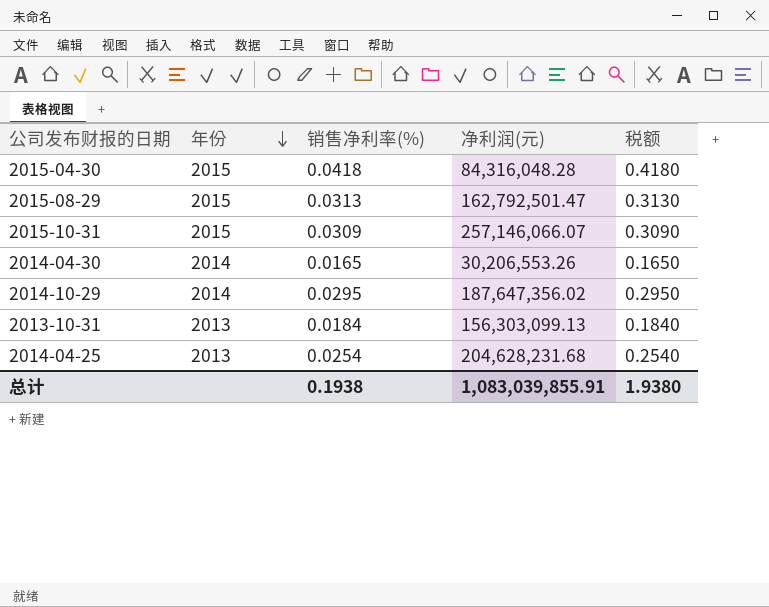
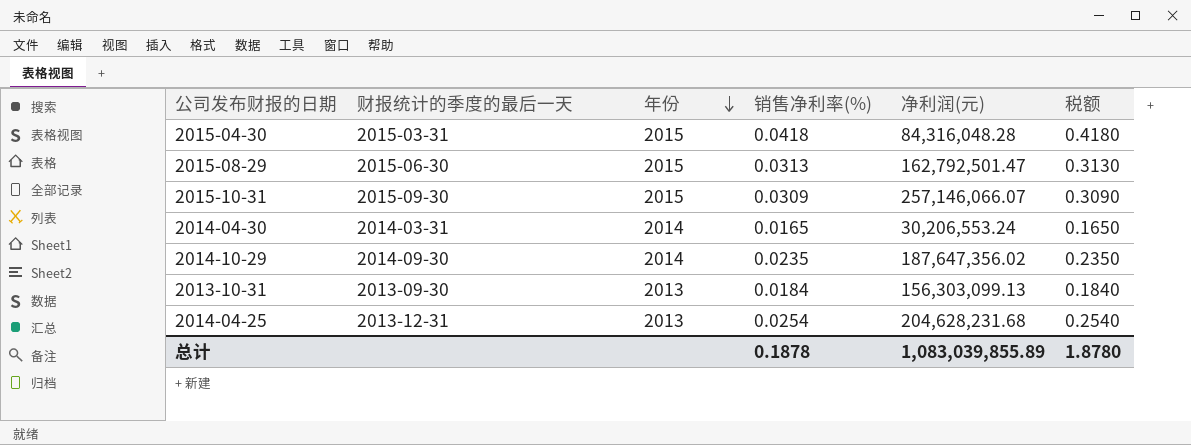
column 财报统计的季度的最后一天 | position: none -> 2
2014-04-30 | 净利润(元): 30,206,553.26 -> 30,206,553.24
2014-10-29 | 销售净利率(%): 0.0295 -> 0.0235
2014-10-29 | 税额: 0.2950 -> 0.2350
总计 | 销售净利率(%): 0.1938 -> 0.1878
总计 | 净利润(元): 1,083,039,855.91 -> 1,083,039,855.89
总计 | 税额: 1.9380 -> 1.8780

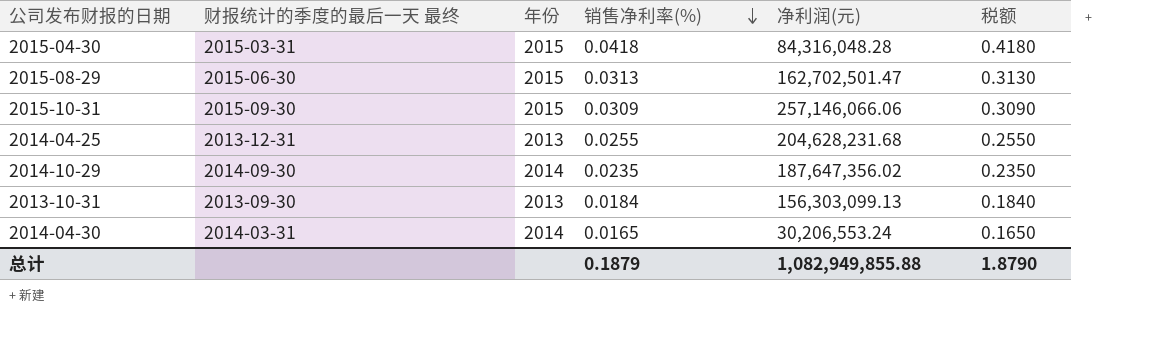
row order: 年份 descending -> 销售净利率(%) descending
column name: 财报统计的季度的最后一天 -> 财报统计的季度的最后一天 最终
2015-08-29 | 净利润(元): 162,792,501.47 -> 162,702,501.47
2015-10-31 | 净利润(元): 257,146,066.07 -> 257,146,066.06
2014-04-25 | 销售净利率(%): 0.0254 -> 0.0255
2014-04-25 | 税额: 0.2540 -> 0.2550
总计 | 销售净利率(%): 0.1878 -> 0.1879
总计 | 净利润(元): 1,083,039,855.89 -> 1,082,949,855.88
总计 | 税额: 1.8780 -> 1.8790

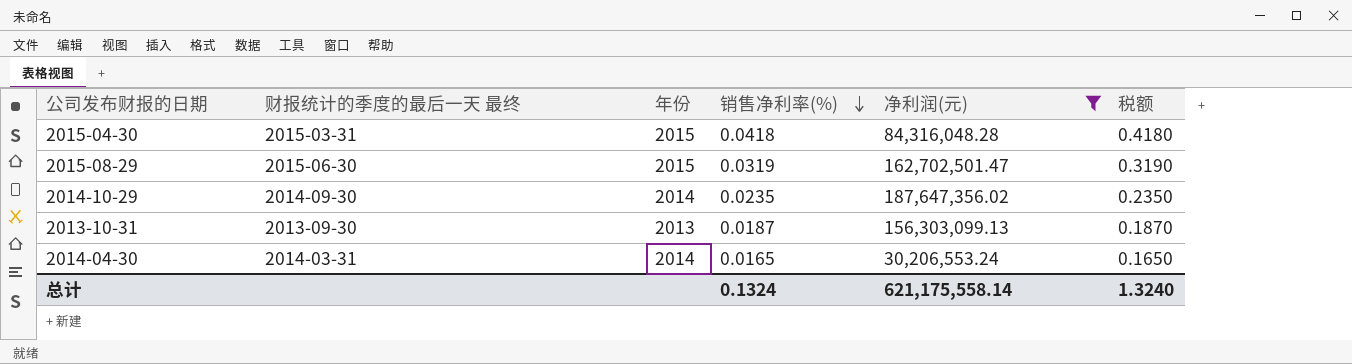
filter: none -> 净利润(元) <= 187,647,356.02
2015-08-29 | 销售净利率(%): 0.0313 -> 0.0319
2015-08-29 | 税额: 0.3130 -> 0.3190
2013-10-31 | 销售净利率(%): 0.0184 -> 0.0187
2013-10-31 | 税额: 0.1840 -> 0.1870
总计 | 销售净利率(%): 0.1879 -> 0.1324
总计 | 净利润(元): 1,082,949,855.88 -> 621,175,558.14
总计 | 税额: 1.8790 -> 1.3240

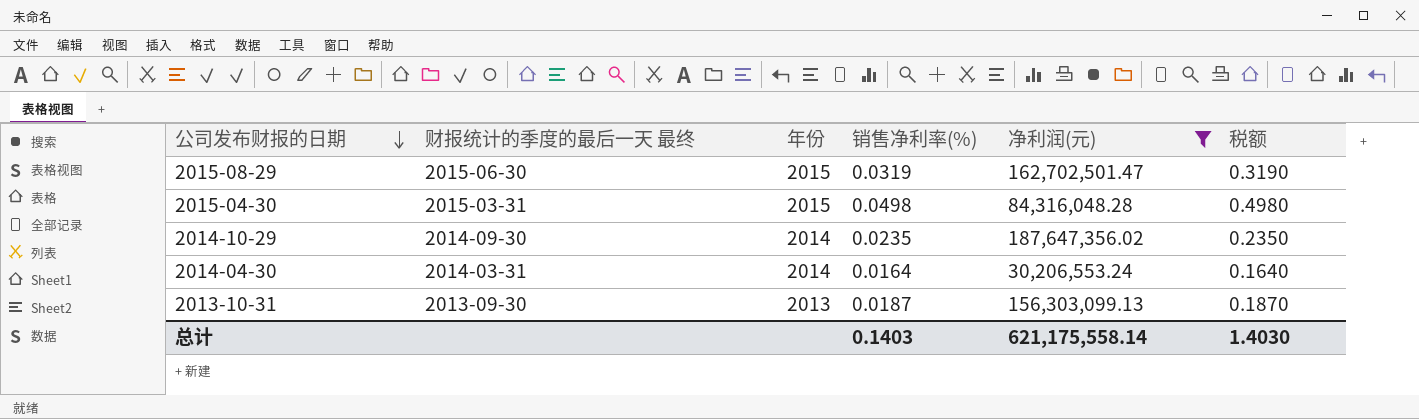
row order: 销售净利率(%) descending -> 公司发布财报的日期 descending
2015-04-30 | 销售净利率(%): 0.0418 -> 0.0498
2015-04-30 | 税额: 0.4180 -> 0.4980
2014-04-30 | 销售净利率(%): 0.0165 -> 0.0164
2014-04-30 | 税额: 0.1650 -> 0.1640
总计 | 销售净利率(%): 0.1324 -> 0.1403
总计 | 税额: 1.3240 -> 1.4030

